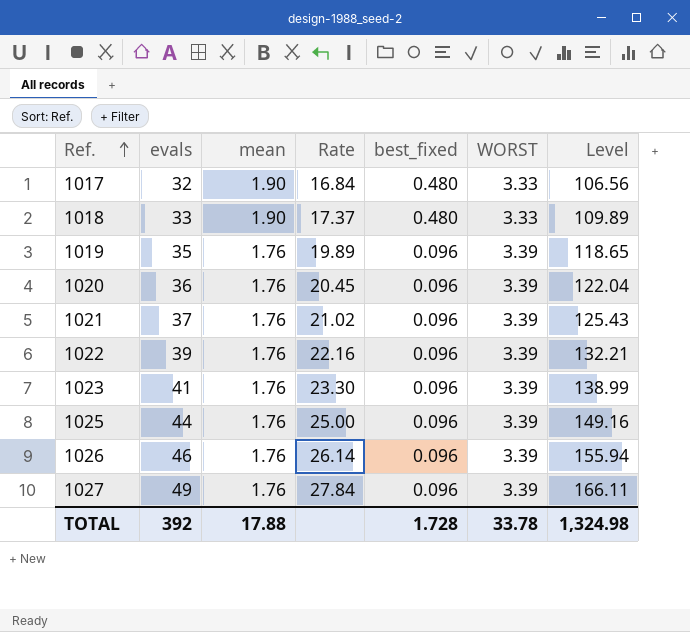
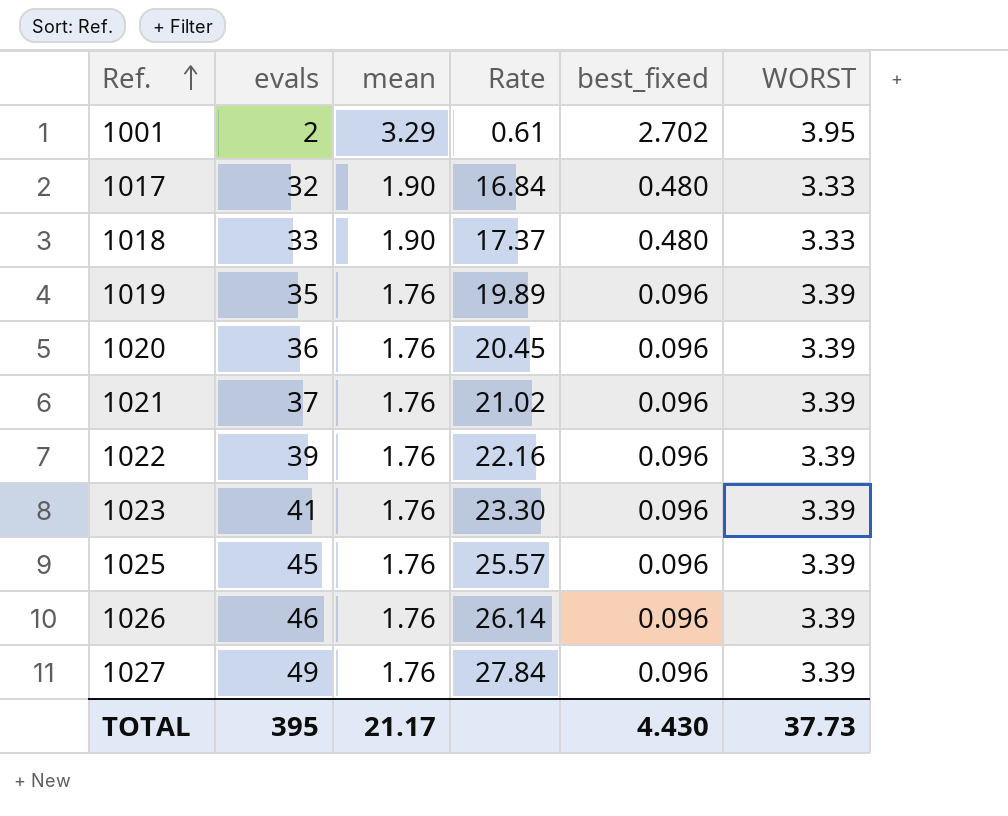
column Level | formula: [evals] * [WORST] -> none
row 1001: none -> 2 | 3.29 | 0.61 | 2.702 | 3.95
1025 | evals: 44 -> 45
1025 | Rate: 25.00 -> 25.57
TOTAL | evals: 392 -> 395
TOTAL | mean: 17.88 -> 21.17
TOTAL | best_fixed: 1.728 -> 4.430
TOTAL | WORST: 33.78 -> 37.73

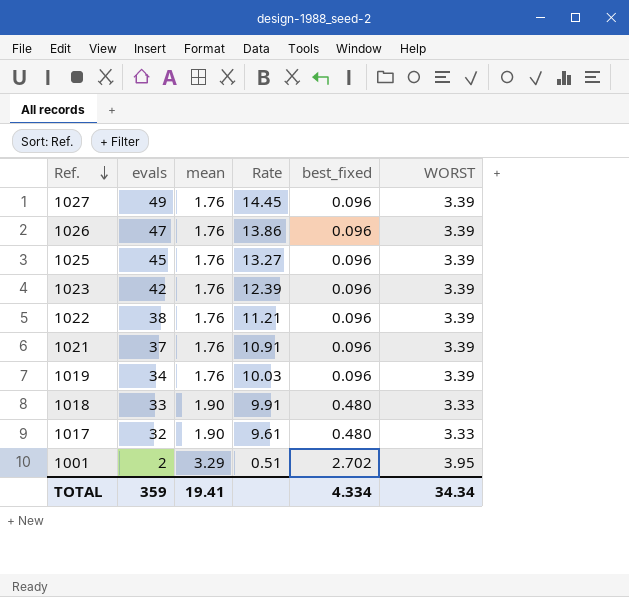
row order: Ref. ascending -> Ref. descending
column Rate | formula: [evals] / [mean] -> [evals] / [WORST]
row 1020: 36 | 1.76 | 20.45 | 0.096 | 3.39 -> none
1026 | evals: 46 -> 47
1023 | evals: 41 -> 42
1022 | evals: 39 -> 38
1019 | evals: 35 -> 34
TOTAL | evals: 395 -> 359
TOTAL | mean: 21.17 -> 19.41
TOTAL | best_fixed: 4.430 -> 4.334
TOTAL | WORST: 37.73 -> 34.34

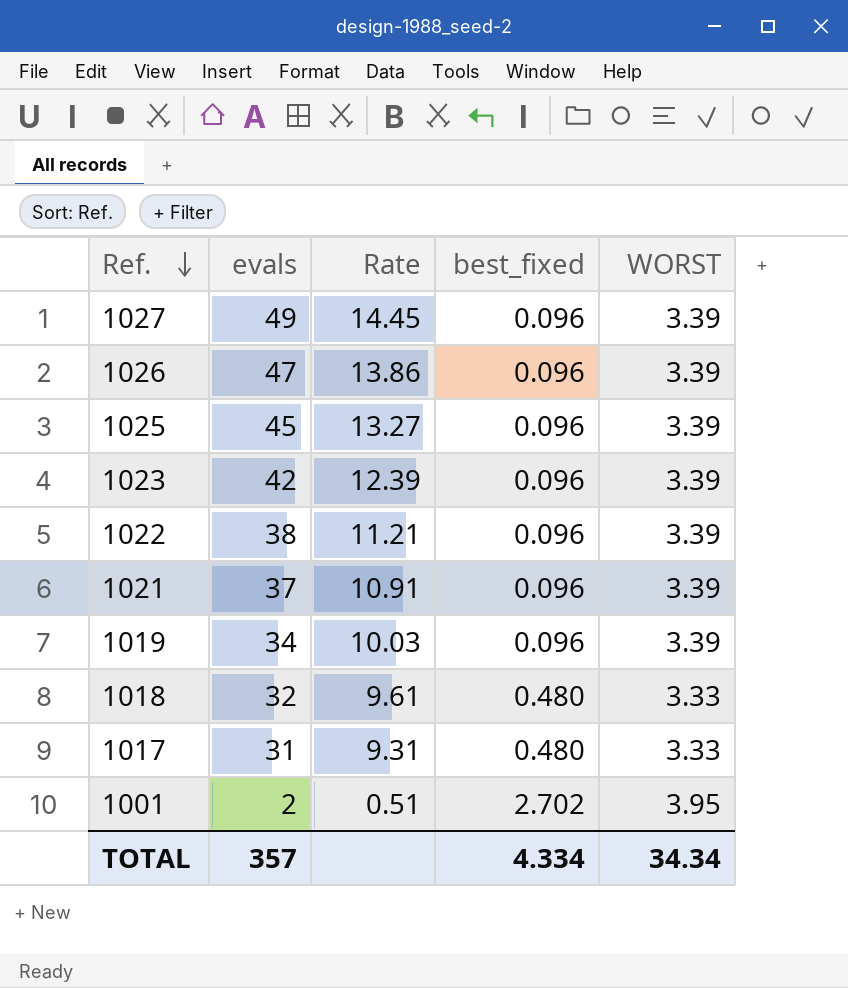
column mean | position: 3 -> none
1018 | evals: 33 -> 32
1018 | Rate: 9.91 -> 9.61
1017 | evals: 32 -> 31
1017 | Rate: 9.61 -> 9.31
TOTAL | evals: 359 -> 357

